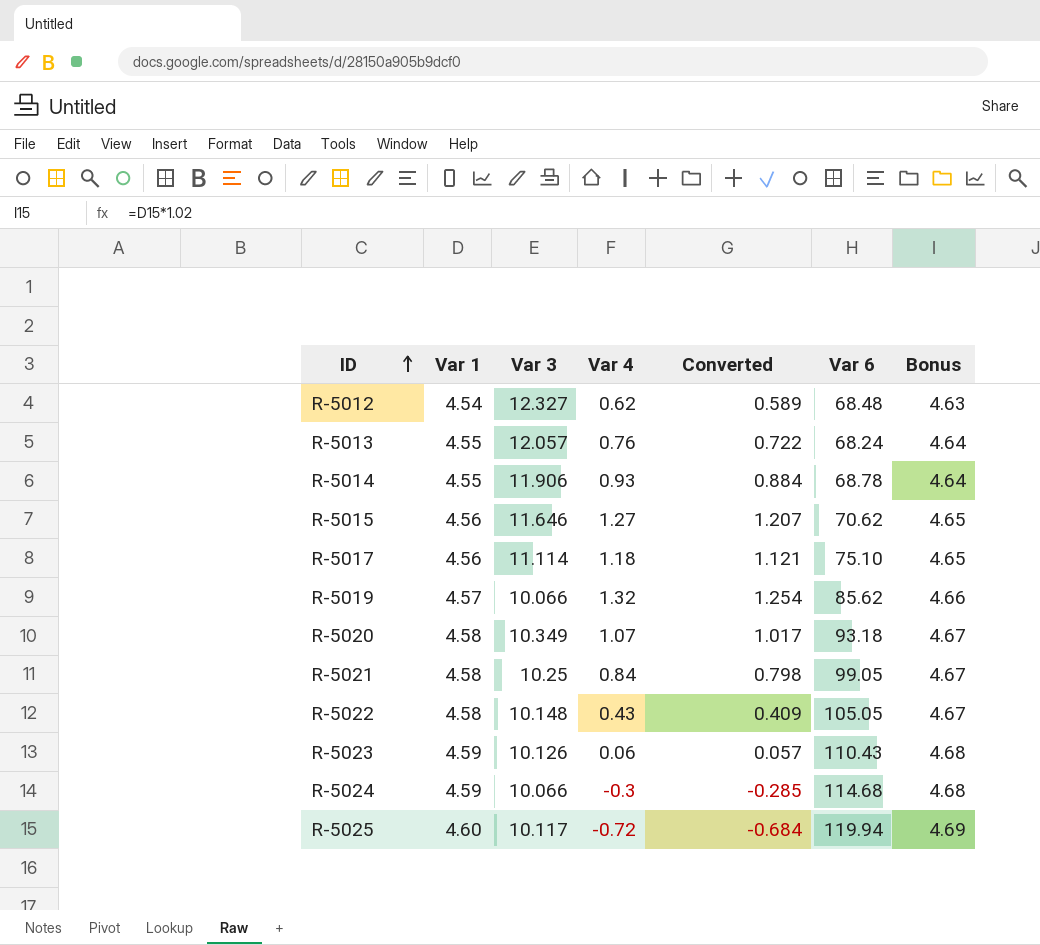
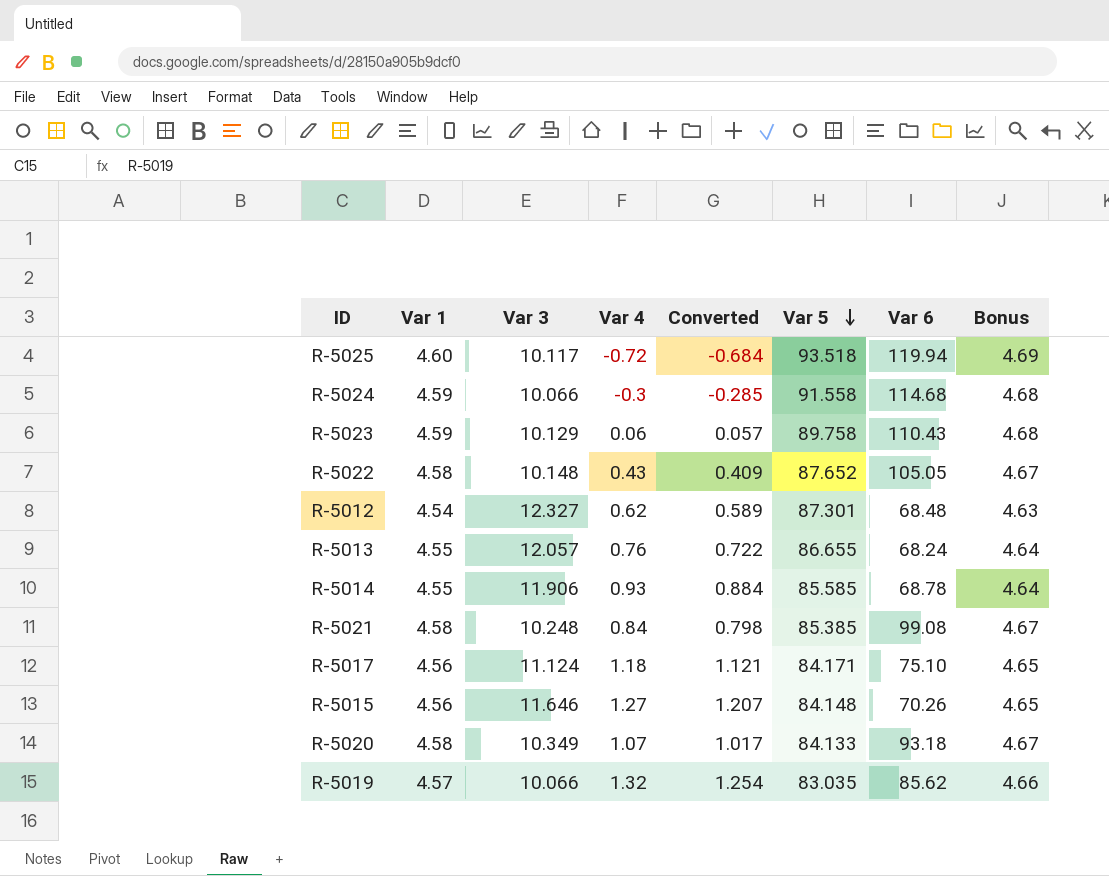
row order: ID ascending -> Var 5 descending
column Var 5 | position: none -> 6
R-5023 | Var 3: 10.126 -> 10.129
R-5021 | Var 3: 10.25 -> 10.248
R-5021 | Var 6: 99.05 -> 99.08
R-5017 | Var 3: 11.114 -> 11.124
R-5015 | Var 6: 70.62 -> 70.26

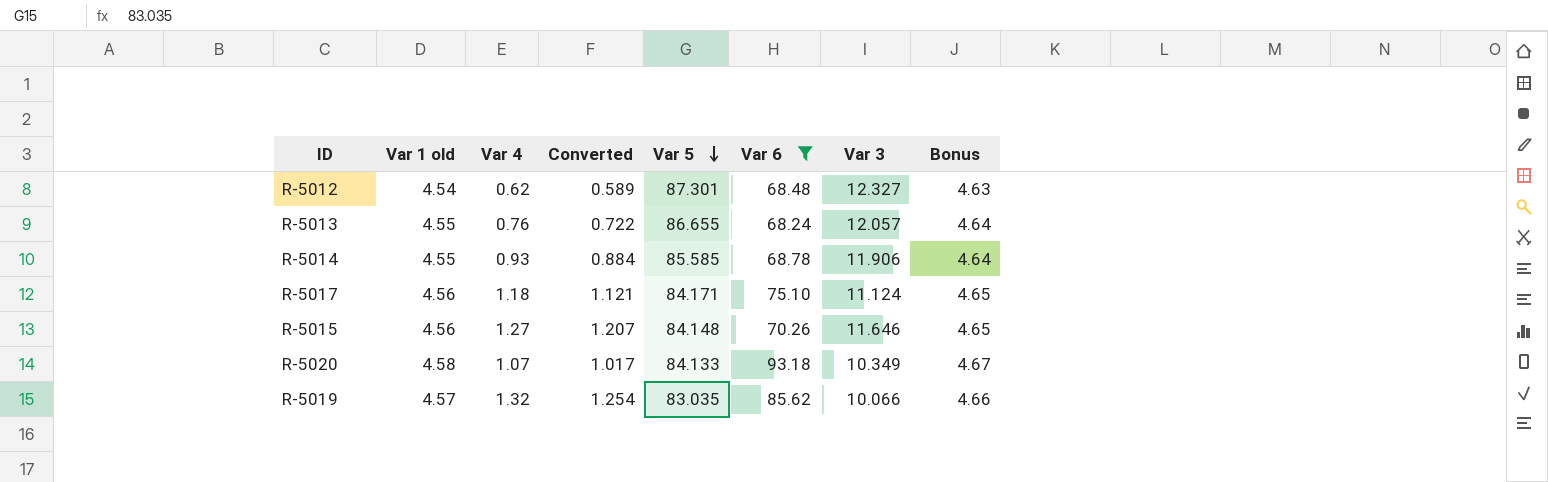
filter: none -> Var 6 <= 93.18
column name: Var 1 -> Var 1 old
column Var 3 | position: 3 -> 7

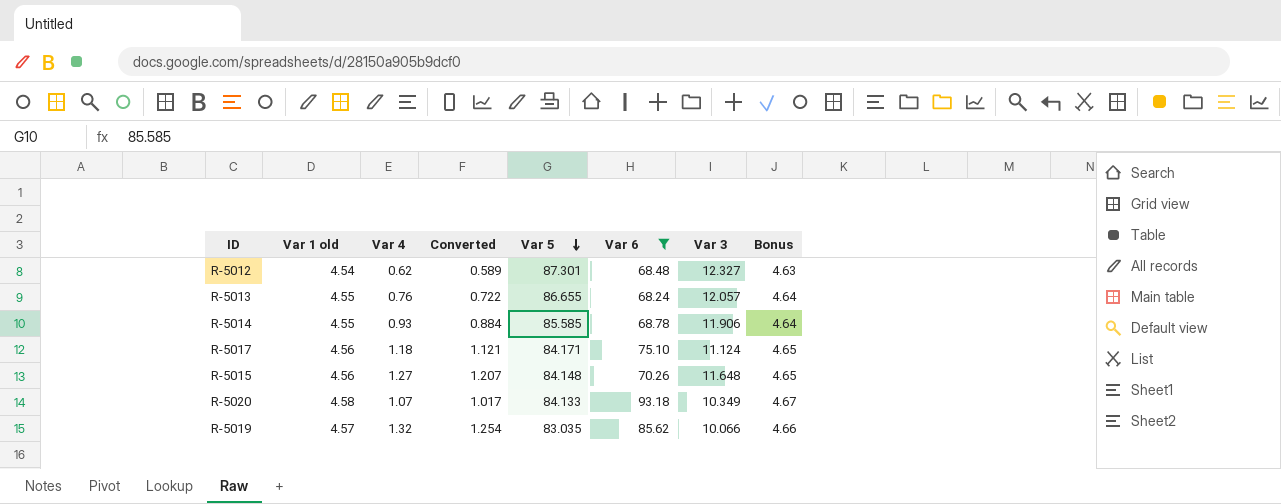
R-5015 | Var 3: 11.646 -> 11.648

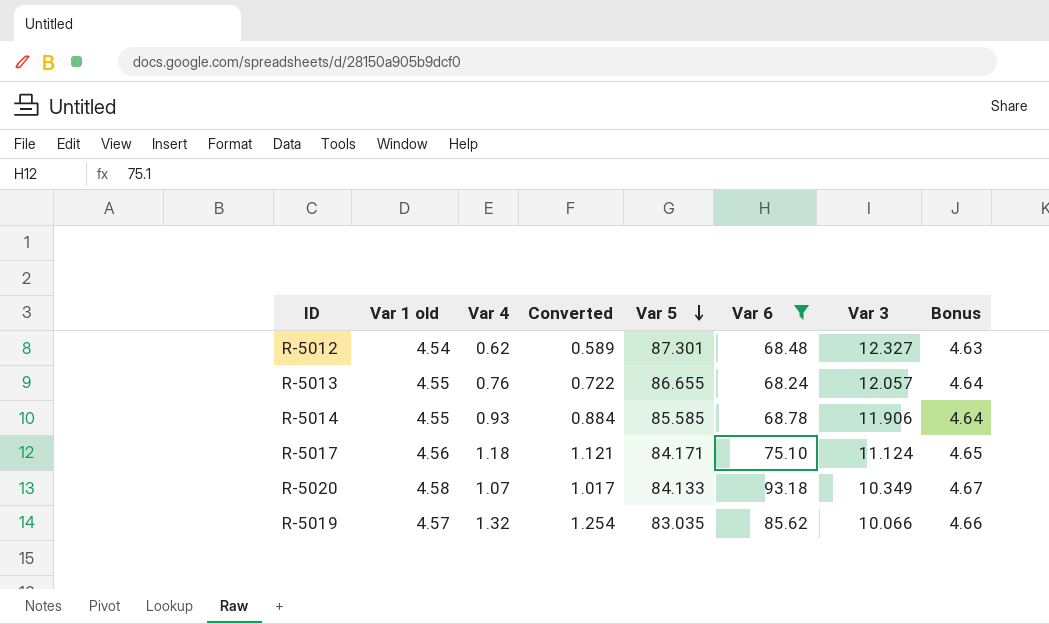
row R-5015: 4.56 | 1.27 | 1.207 | 84.148 | 70.26 | 11.648 | 4.65 -> none

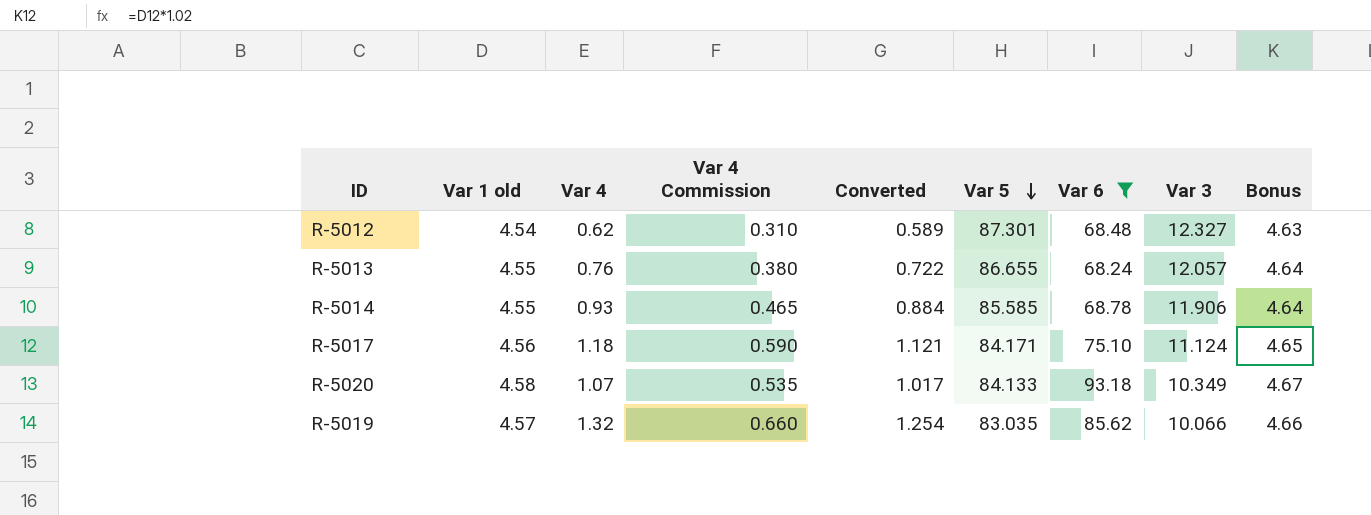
column Var 4 Commission | formula: none -> [Var 4] * 0.5

